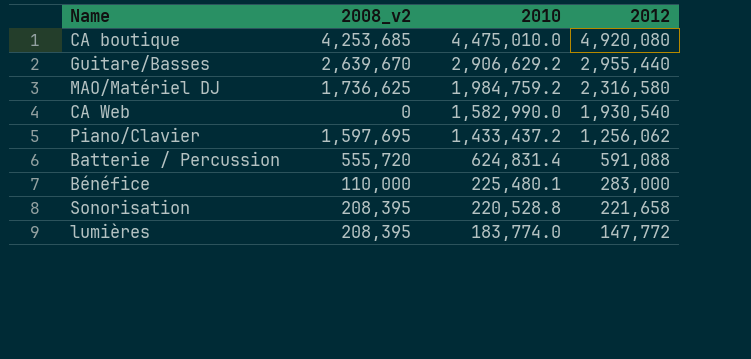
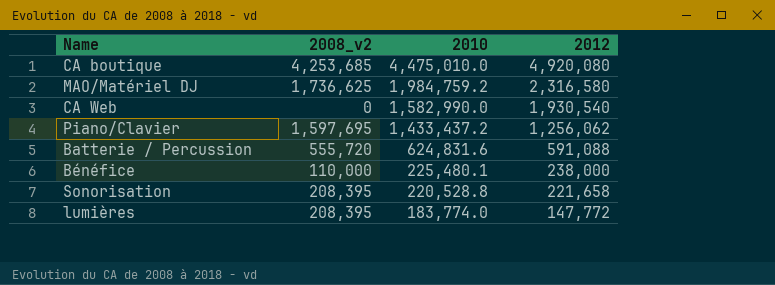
row Guitare/Basses: 2,639,670 | 2,906,629.2 | 2,955,440 -> none
Batterie / Percussion | 2010: 624,831.4 -> 624,831.6
Bénéfice | 2012: 283,000 -> 238,000

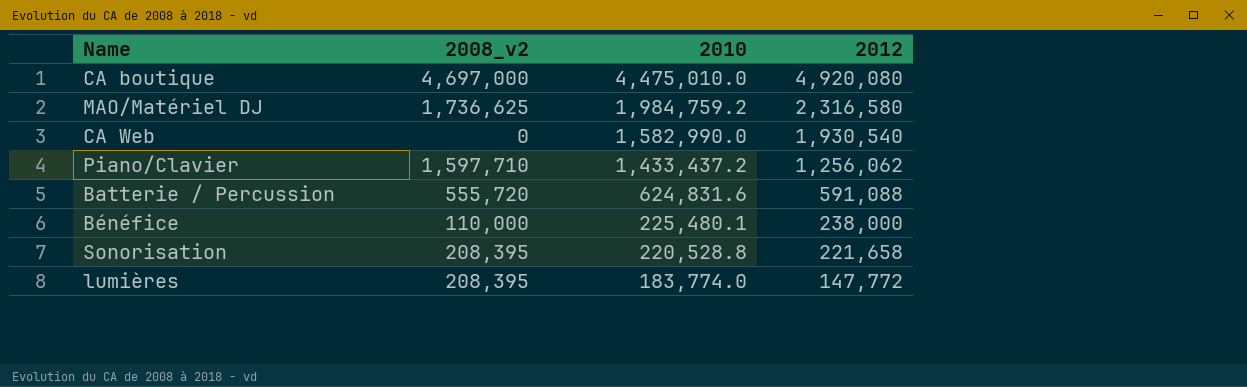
CA boutique | 2008_v2: 4,253,685 -> 4,697,000
Piano/Clavier | 2008_v2: 1,597,695 -> 1,597,710

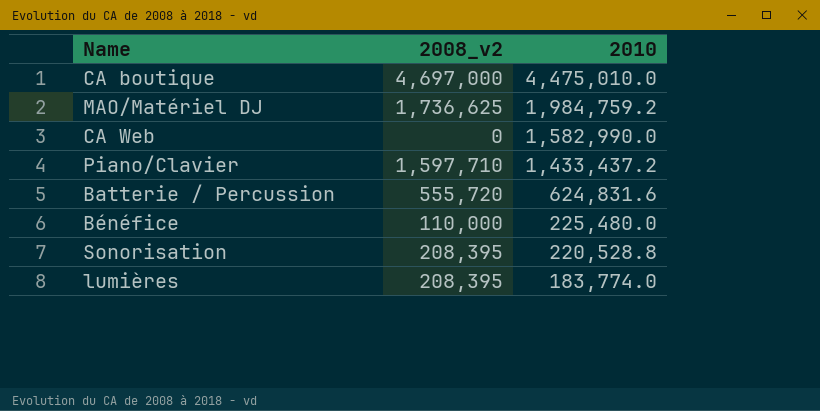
column 2012 | position: 4 -> none
Bénéfice | 2010: 225,480.1 -> 225,480.0

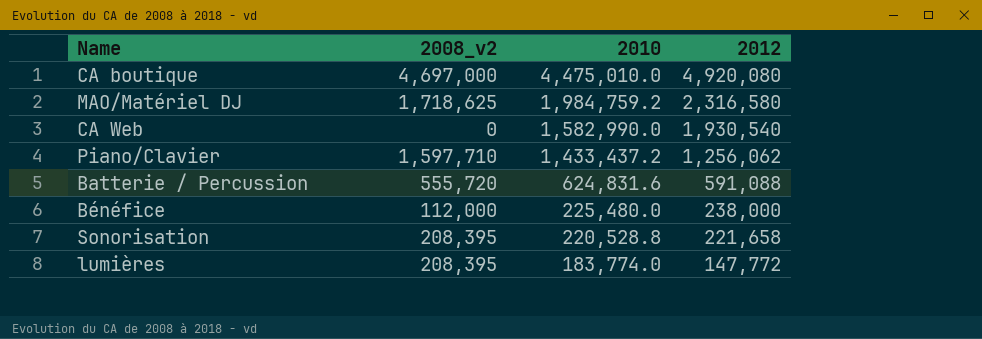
column 2012 | position: none -> 4
MAO/Matériel DJ | 2008_v2: 1,736,625 -> 1,718,625
Bénéfice | 2008_v2: 110,000 -> 112,000

